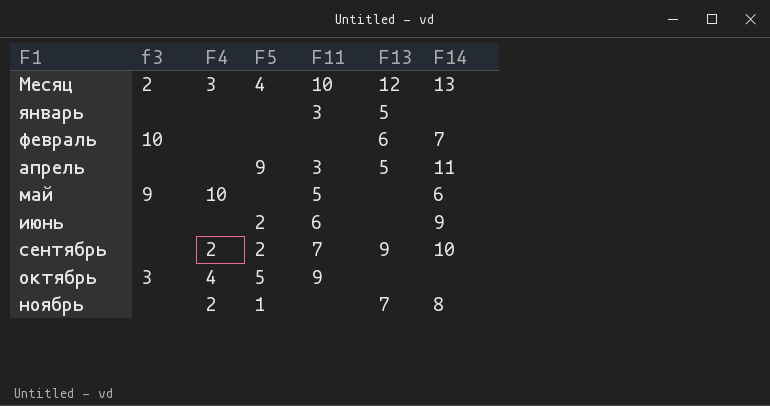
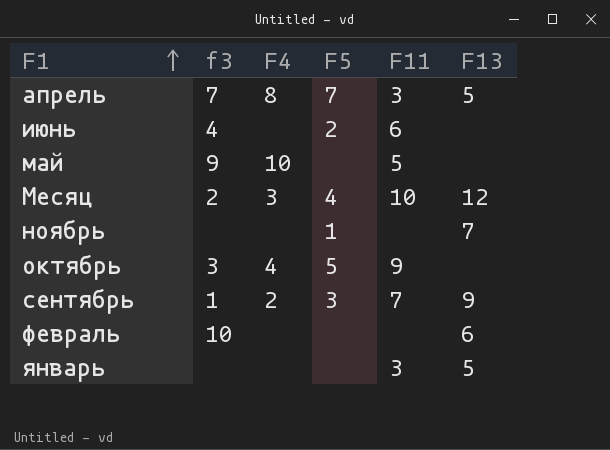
row order: none -> F1 ascending
column F14 | position: 7 -> none
апрель | f3: none -> 7
апрель | F4: none -> 8
апрель | F5: 9 -> 7
июнь | f3: none -> 4
ноябрь | F4: 2 -> none
сентябрь | f3: none -> 1
сентябрь | F5: 2 -> 3

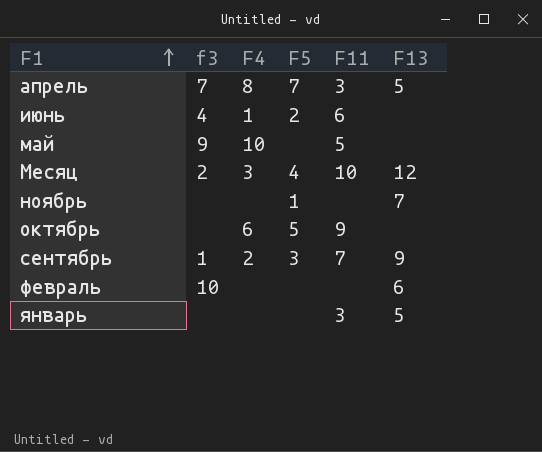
июнь | F4: none -> 1
октябрь | f3: 3 -> none
октябрь | F4: 4 -> 6

